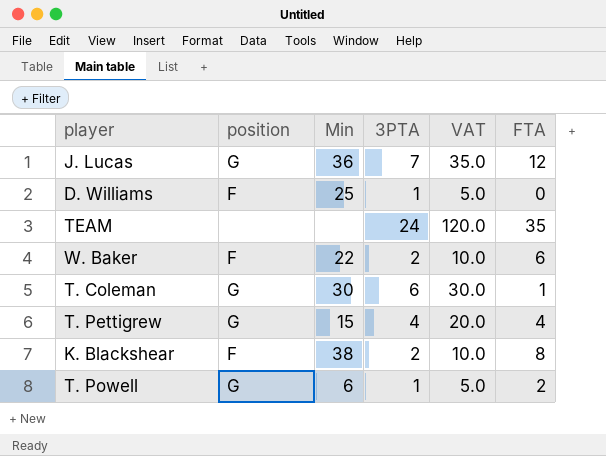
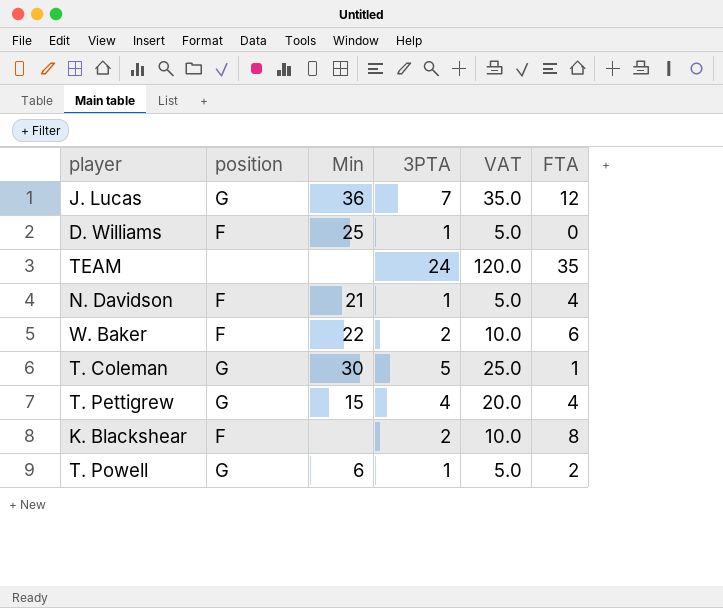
row N. Davidson: none -> F | 21 | 1 | 5.0 | 4
T. Coleman | 3PTA: 6 -> 5
T. Coleman | VAT: 30.0 -> 25.0
K. Blackshear | Min: 38 -> none

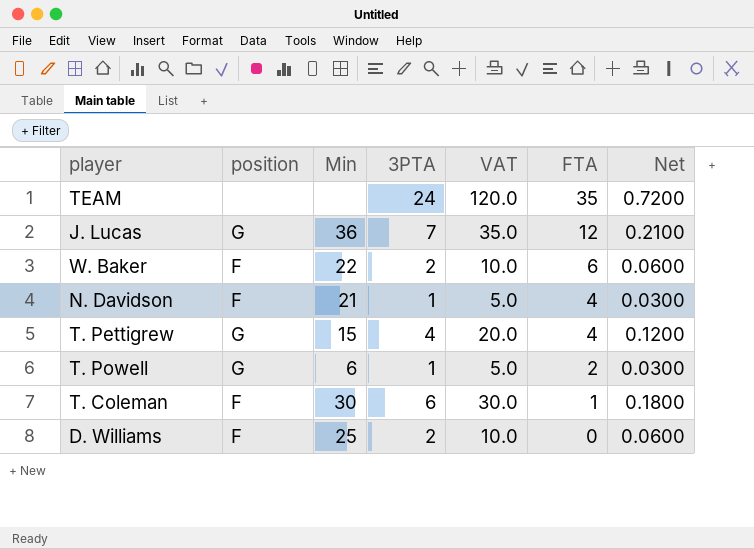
row order: none -> FTA descending
column Net | formula: none -> [3PTA] * 0.03
row K. Blackshear: F | none | 2 | 10.0 | 8 -> none
T. Coleman | position: G -> F
T. Coleman | 3PTA: 5 -> 6
T. Coleman | VAT: 25.0 -> 30.0
D. Williams | 3PTA: 1 -> 2
D. Williams | VAT: 5.0 -> 10.0

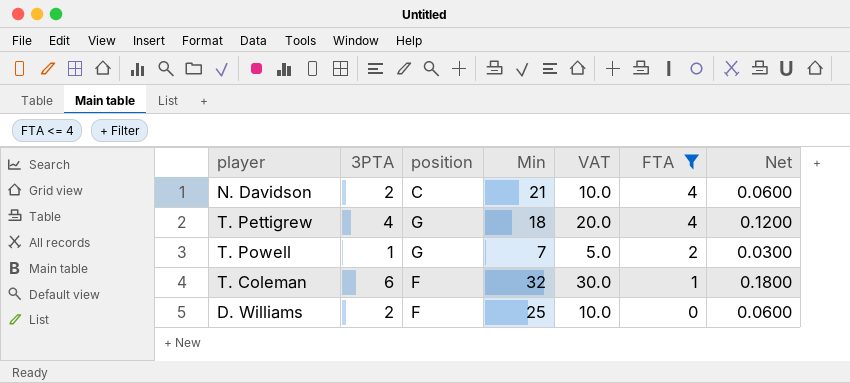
filter: none -> FTA <= 4
column 3PTA | position: 4 -> 2
N. Davidson | 3PTA: 1 -> 2
N. Davidson | position: F -> C
N. Davidson | VAT: 5.0 -> 10.0
N. Davidson | Net: 0.0300 -> 0.0600
T. Pettigrew | Min: 15 -> 18
T. Powell | Min: 6 -> 7
T. Coleman | Min: 30 -> 32

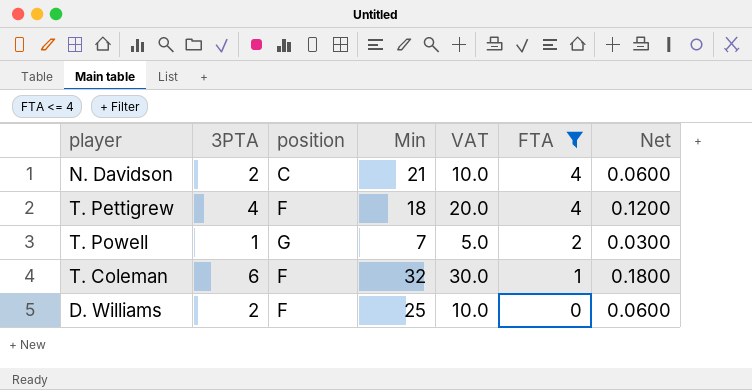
T. Pettigrew | position: G -> F

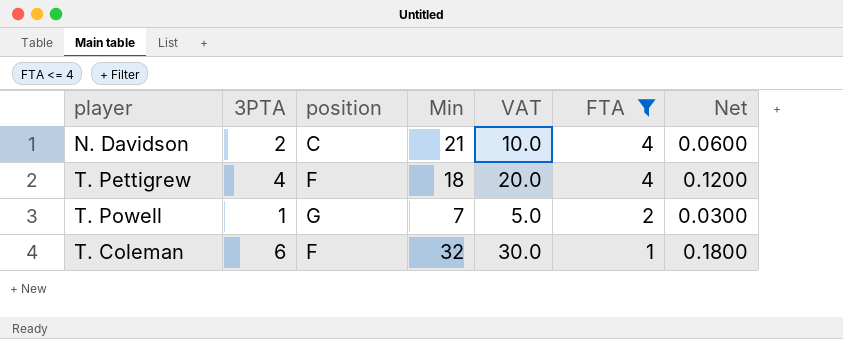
row D. Williams: 2 | F | 25 | 10.0 | 0 | 0.0600 -> none

